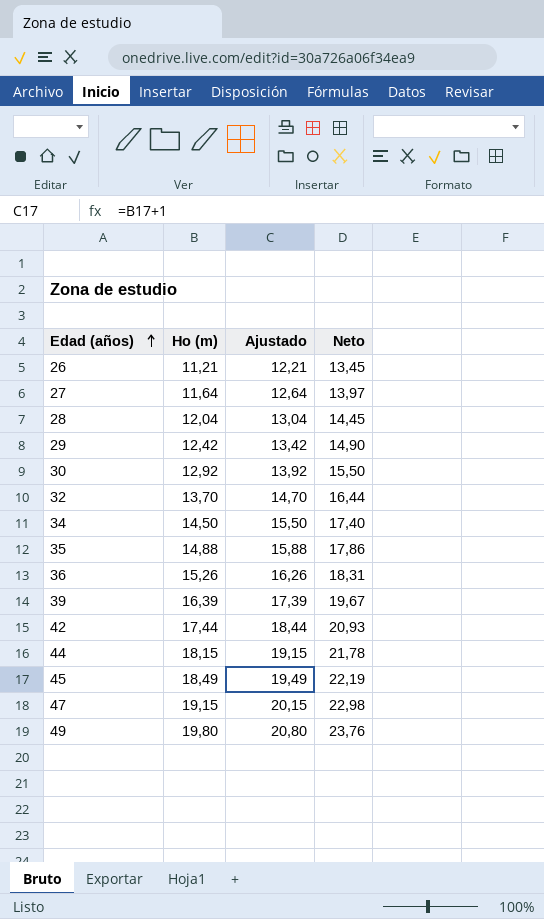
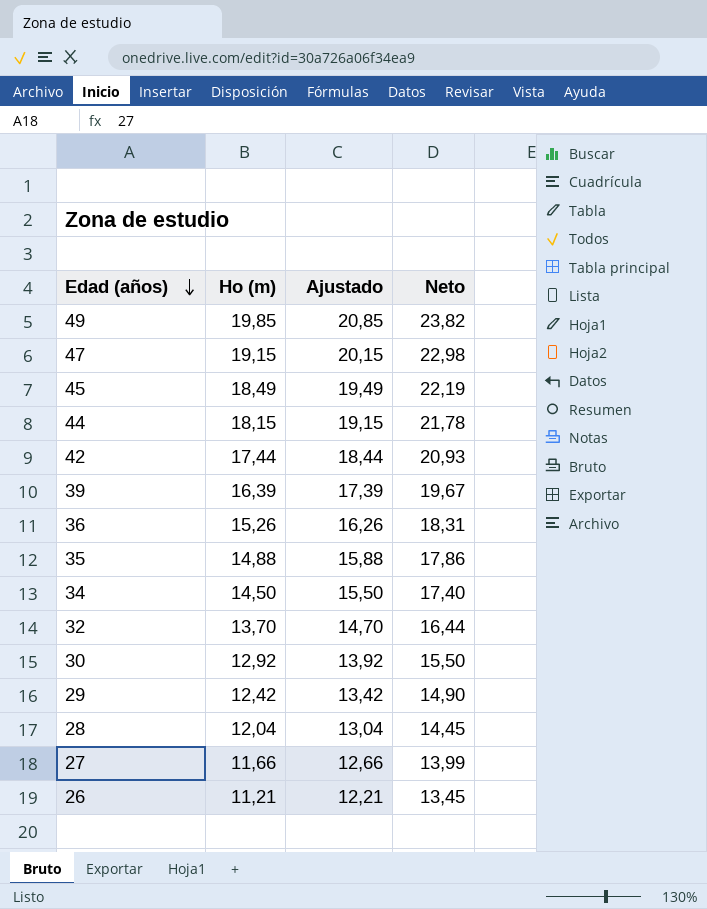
row order: Edad (años) ascending -> Edad (años) descending
49 | Ho (m): 19,80 -> 19,85
49 | Ajustado: 20,80 -> 20,85
49 | Neto: 23,76 -> 23,82
27 | Ho (m): 11,64 -> 11,66
27 | Ajustado: 12,64 -> 12,66
27 | Neto: 13,97 -> 13,99

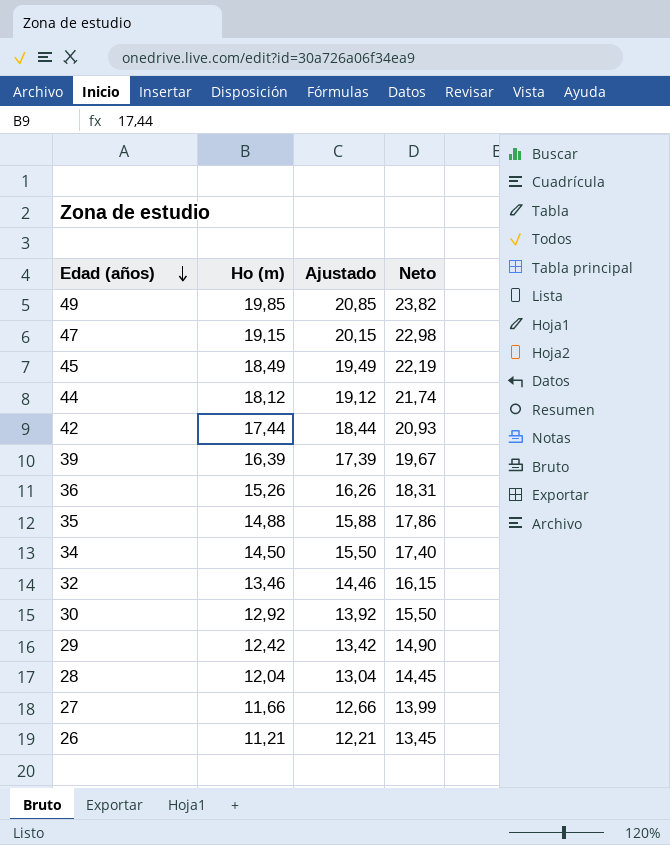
44 | Ho (m): 18,15 -> 18,12
44 | Ajustado: 19,15 -> 19,12
44 | Neto: 21,78 -> 21,74
32 | Ho (m): 13,70 -> 13,46
32 | Ajustado: 14,70 -> 14,46
32 | Neto: 16,44 -> 16,15

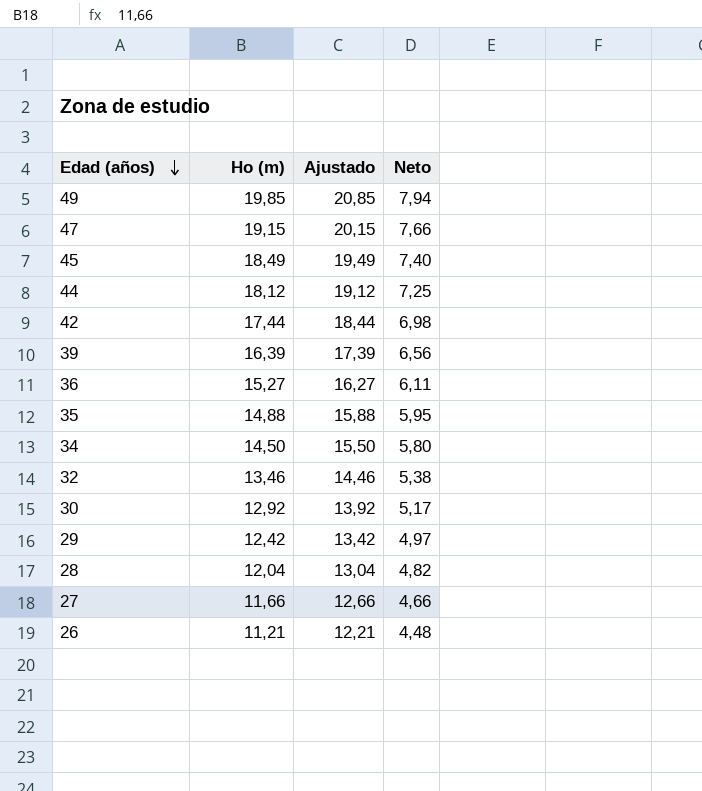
column Neto | formula: [Ho (m)] * 1,2 -> [Ho (m)] * 0,4
36 | Ho (m): 15,26 -> 15,27
36 | Ajustado: 16,26 -> 16,27

